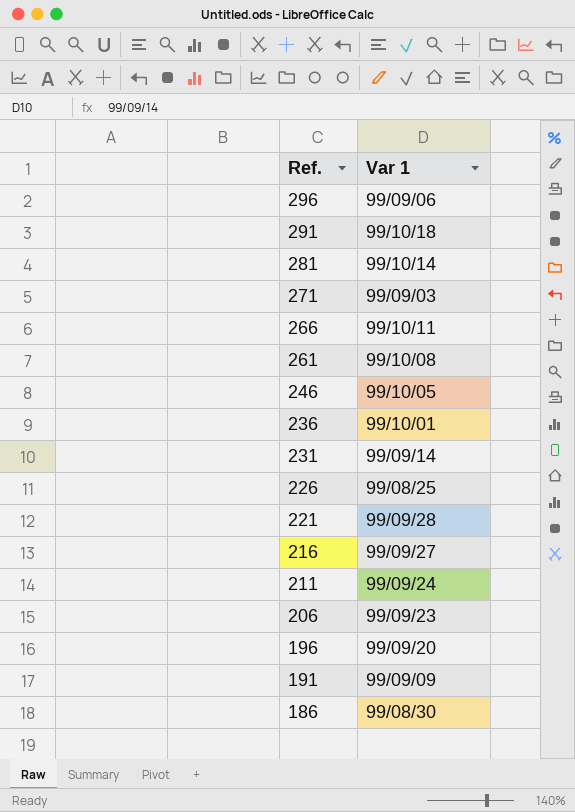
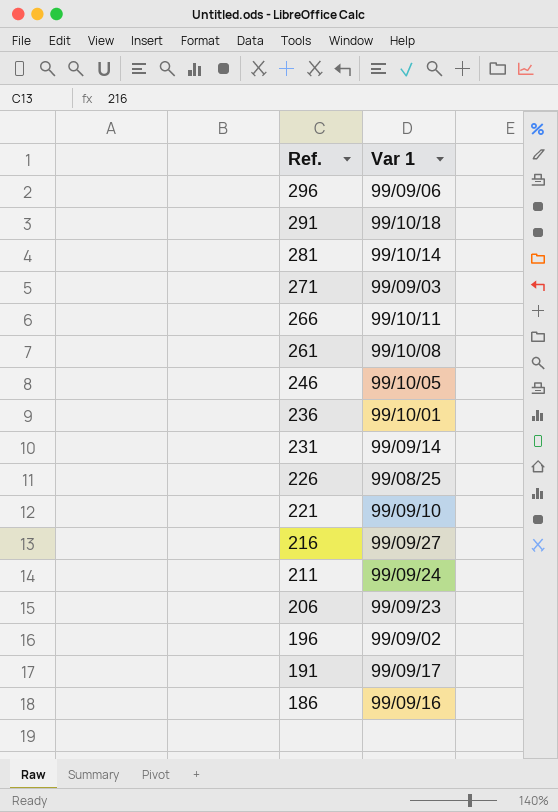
221 | Var 1: 99/09/28 -> 99/09/10
196 | Var 1: 99/09/20 -> 99/09/02
191 | Var 1: 99/09/09 -> 99/09/17
186 | Var 1: 99/08/30 -> 99/09/16

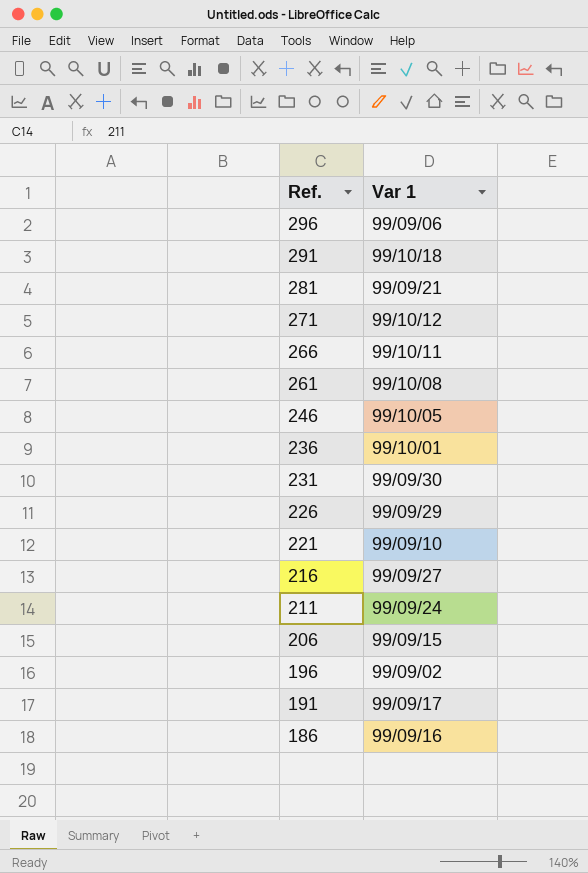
281 | Var 1: 99/10/14 -> 99/09/21
271 | Var 1: 99/09/03 -> 99/10/12
231 | Var 1: 99/09/14 -> 99/09/30
226 | Var 1: 99/08/25 -> 99/09/29
206 | Var 1: 99/09/23 -> 99/09/15

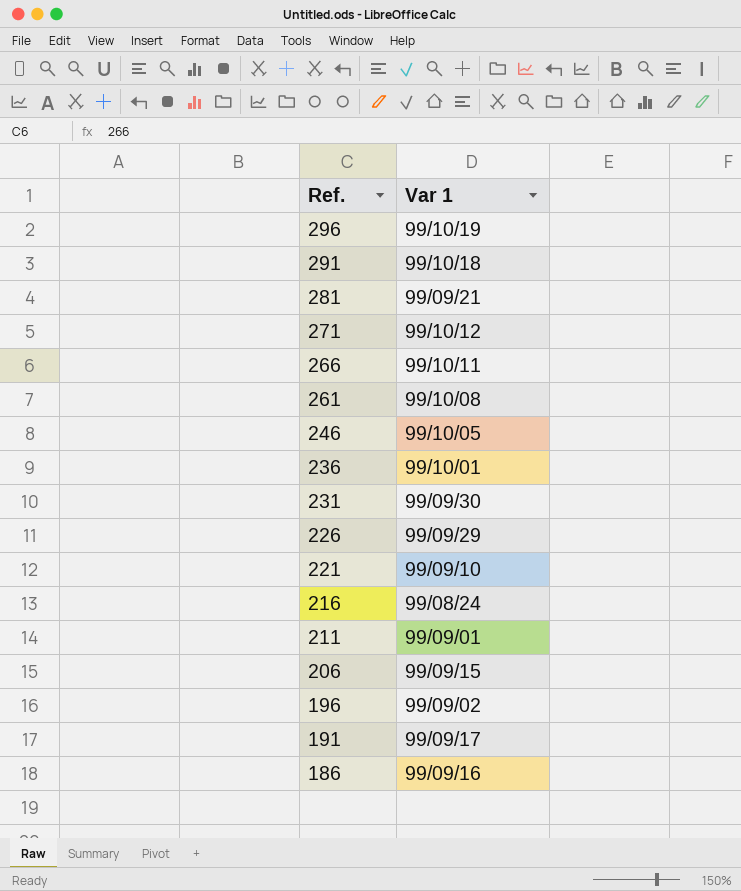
296 | Var 1: 99/09/06 -> 99/10/19
216 | Var 1: 99/09/27 -> 99/08/24
211 | Var 1: 99/09/24 -> 99/09/01

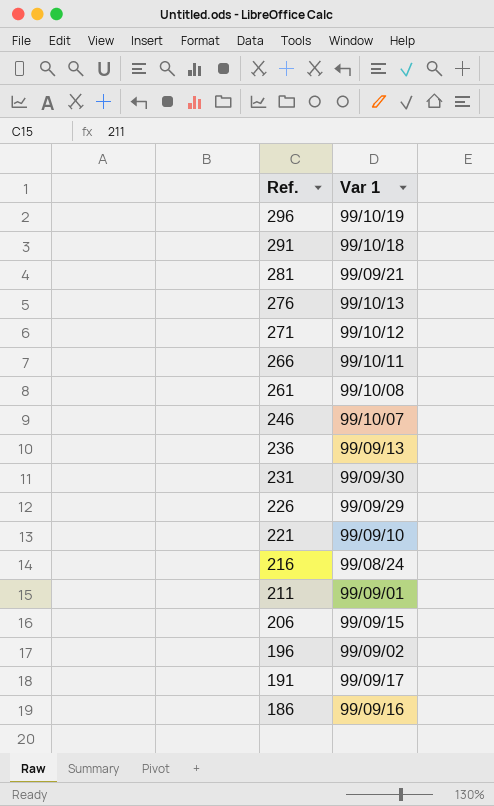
row 276: none -> 99/10/13
246 | Var 1: 99/10/05 -> 99/10/07
236 | Var 1: 99/10/01 -> 99/09/13

